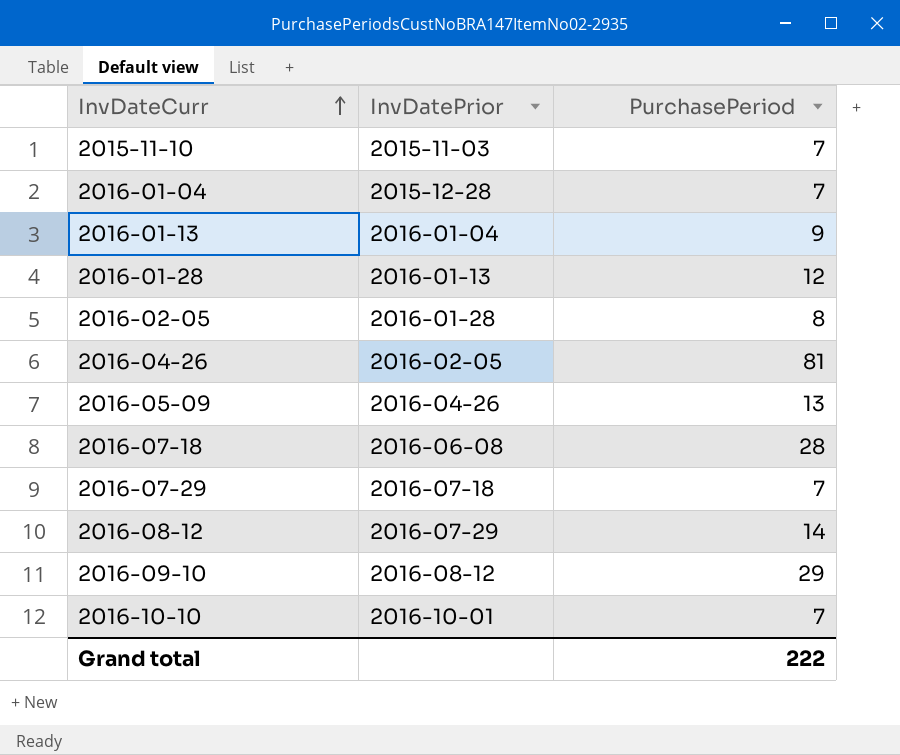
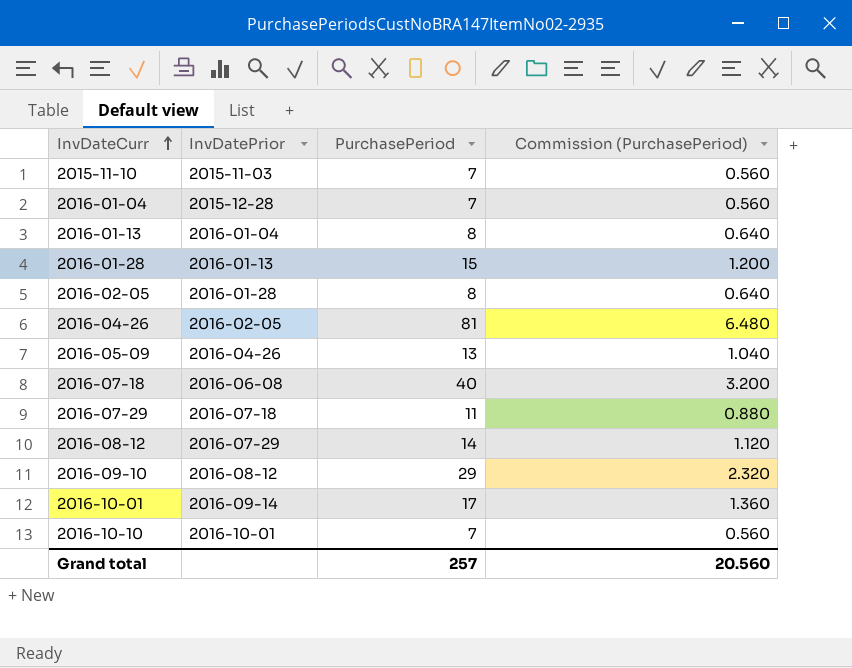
column Commission (PurchasePeriod) | formula: none -> [PurchasePeriod] * 0.08
2016-01-13 | PurchasePeriod: 9 -> 8
2016-01-28 | PurchasePeriod: 12 -> 15
2016-07-18 | PurchasePeriod: 28 -> 40
2016-07-29 | PurchasePeriod: 7 -> 11
row 2016-10-01: none -> 2016-09-14 | 17 | 1.360
Grand total | PurchasePeriod: 222 -> 257

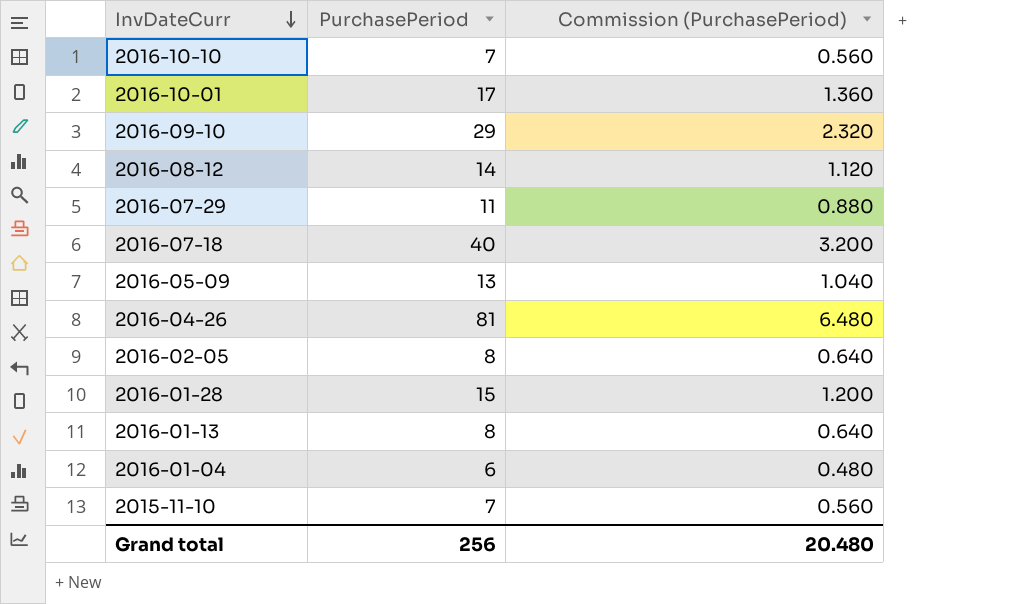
row order: InvDateCurr ascending -> InvDateCurr descending
column InvDatePrior | position: 2 -> none
2016-01-04 | PurchasePeriod: 7 -> 6
2016-01-04 | Commission (PurchasePeriod): 0.560 -> 0.480
Grand total | PurchasePeriod: 257 -> 256
Grand total | Commission (PurchasePeriod): 20.560 -> 20.480

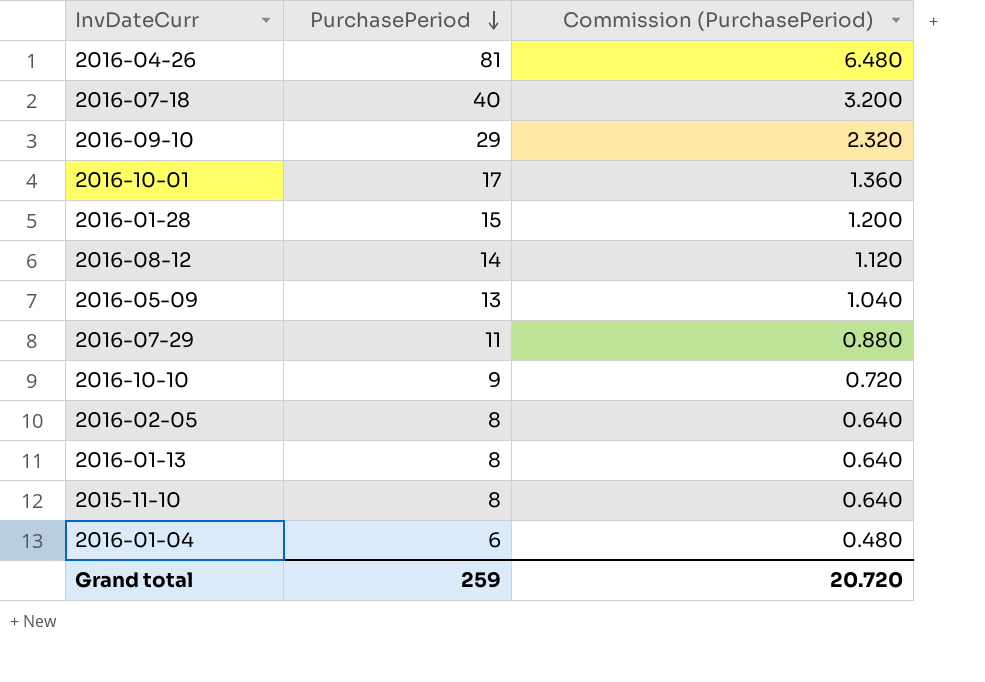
row order: InvDateCurr descending -> PurchasePeriod descending
2016-10-10 | PurchasePeriod: 7 -> 9
2016-10-10 | Commission (PurchasePeriod): 0.560 -> 0.720
2015-11-10 | PurchasePeriod: 7 -> 8
2015-11-10 | Commission (PurchasePeriod): 0.560 -> 0.640
Grand total | PurchasePeriod: 256 -> 259
Grand total | Commission (PurchasePeriod): 20.480 -> 20.720

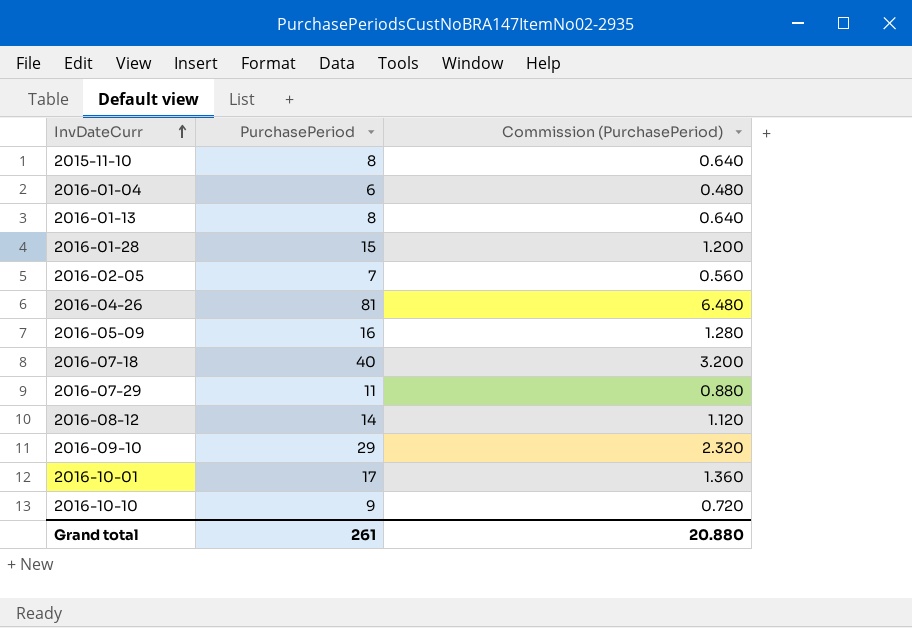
row order: PurchasePeriod descending -> InvDateCurr ascending
2016-02-05 | PurchasePeriod: 8 -> 7
2016-02-05 | Commission (PurchasePeriod): 0.640 -> 0.560
2016-05-09 | PurchasePeriod: 13 -> 16
2016-05-09 | Commission (PurchasePeriod): 1.040 -> 1.280
Grand total | PurchasePeriod: 259 -> 261
Grand total | Commission (PurchasePeriod): 20.720 -> 20.880

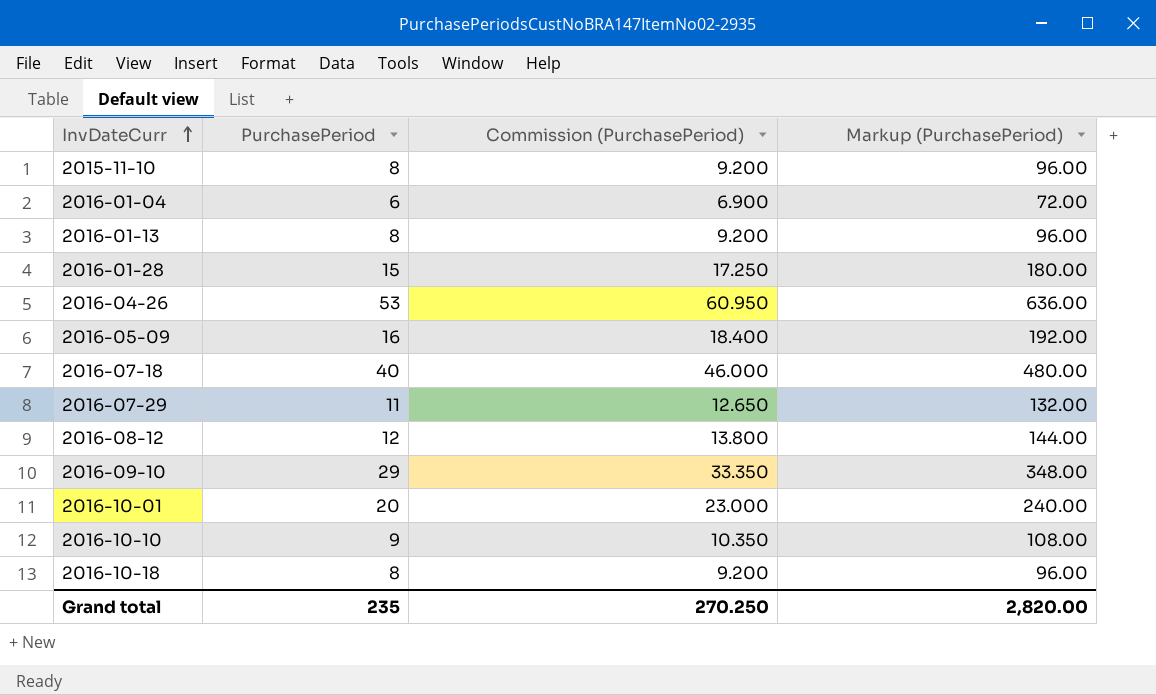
column Commission (PurchasePeriod) | formula: [PurchasePeriod] * 0.08 -> [PurchasePeriod] * 1.15
column Markup (PurchasePeriod) | formula: none -> [PurchasePeriod] * 12
row 2016-02-05: 7 | 0.560 -> none
2016-04-26 | PurchasePeriod: 81 -> 53
2016-08-12 | PurchasePeriod: 14 -> 12
2016-10-01 | PurchasePeriod: 17 -> 20
row 2016-10-18: none -> 8 | 9.200 | 96.00
Grand total | PurchasePeriod: 261 -> 235
Grand total | Commission (PurchasePeriod): 20.880 -> 270.250

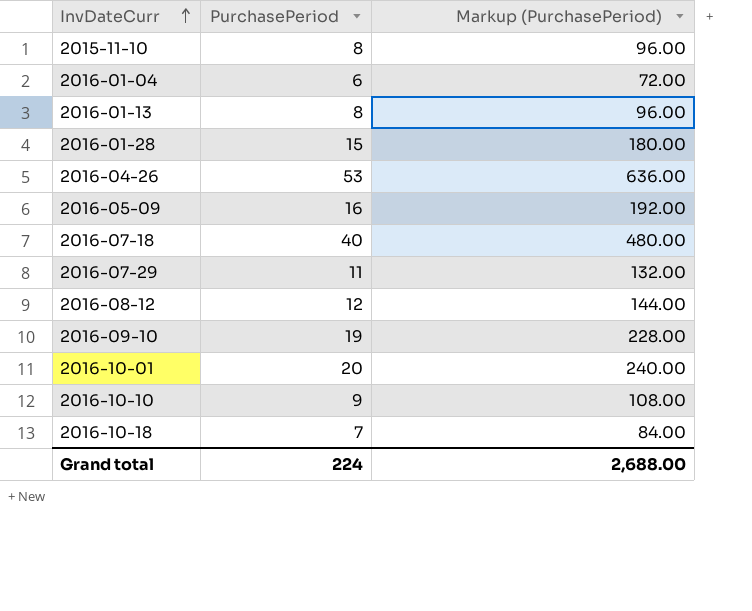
column Commission (PurchasePeriod) | formula: [PurchasePeriod] * 1.15 -> none
2016-09-10 | PurchasePeriod: 29 -> 19
2016-09-10 | Markup (PurchasePeriod): 348.00 -> 228.00
2016-10-18 | PurchasePeriod: 8 -> 7
2016-10-18 | Markup (PurchasePeriod): 96.00 -> 84.00
Grand total | PurchasePeriod: 235 -> 224
Grand total | Markup (PurchasePeriod): 2,820.00 -> 2,688.00

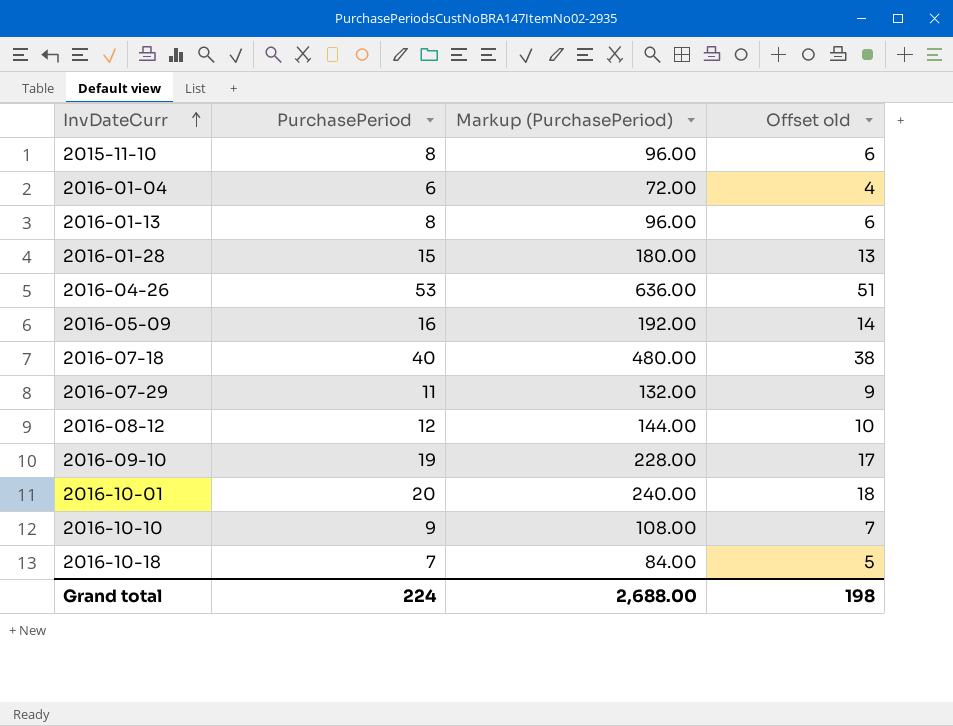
column Offset old | formula: none -> [PurchasePeriod] - 2

